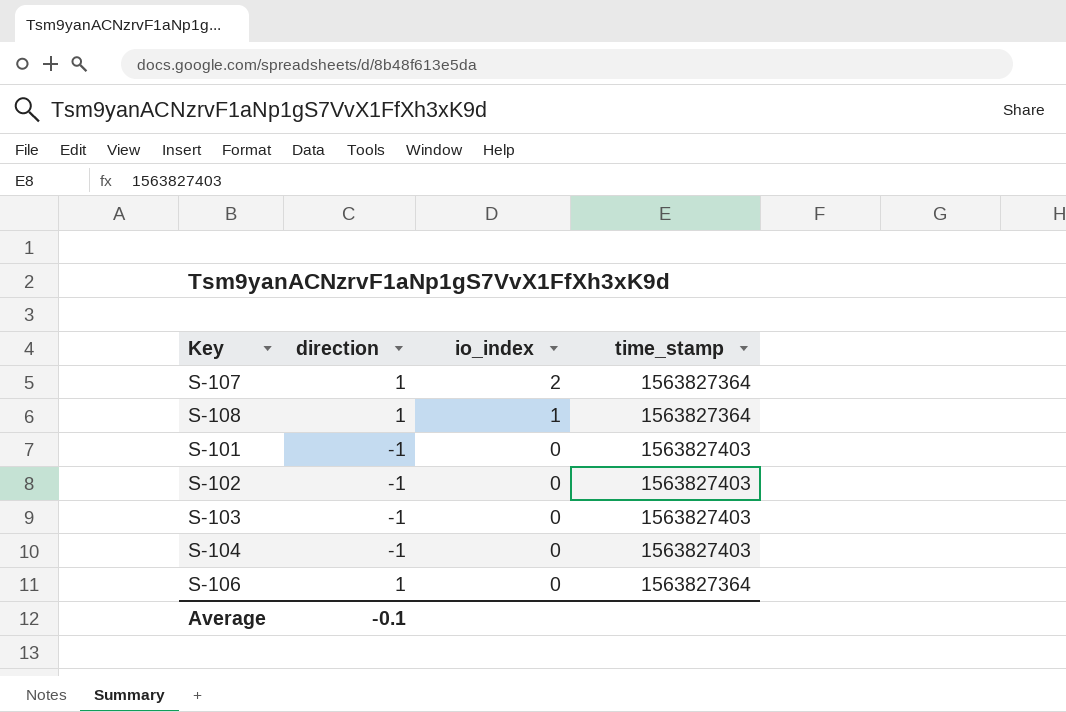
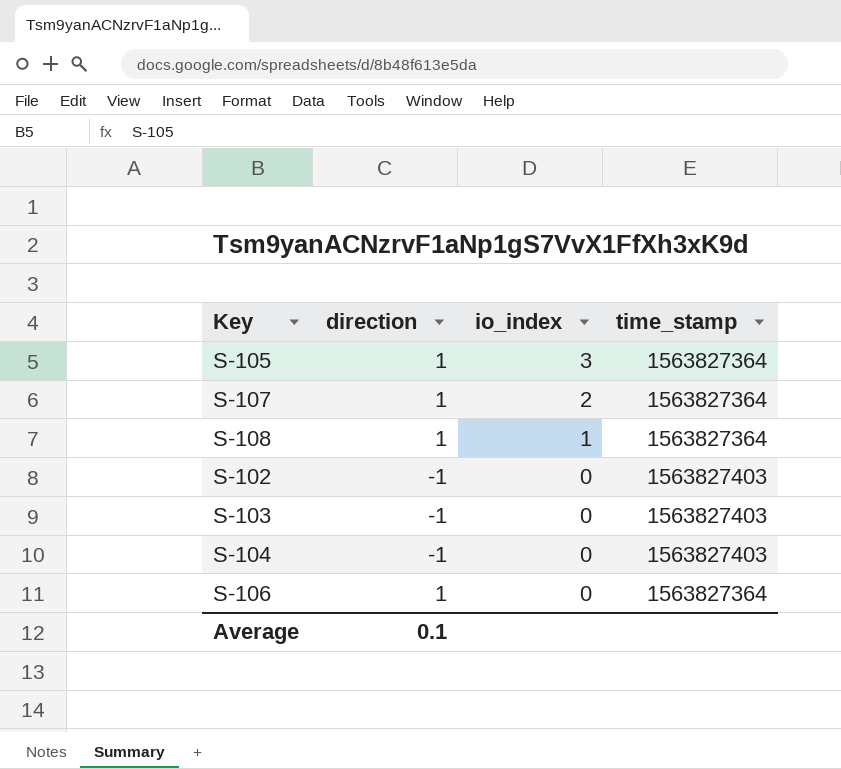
row S-101: -1 | 0 | 1563827403 -> none
row S-105: none -> 1 | 3 | 1563827364
Average | direction: -0.1 -> 0.1

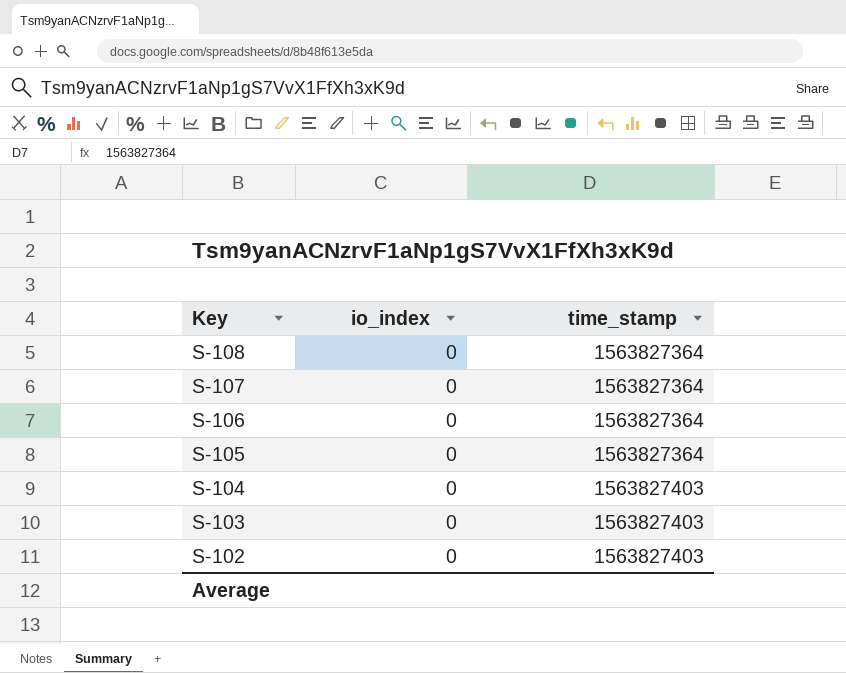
row order: io_index descending -> Key descending
column direction | position: 2 -> none
S-108 | io_index: 1 -> 0
S-107 | io_index: 2 -> 0
S-105 | io_index: 3 -> 0

